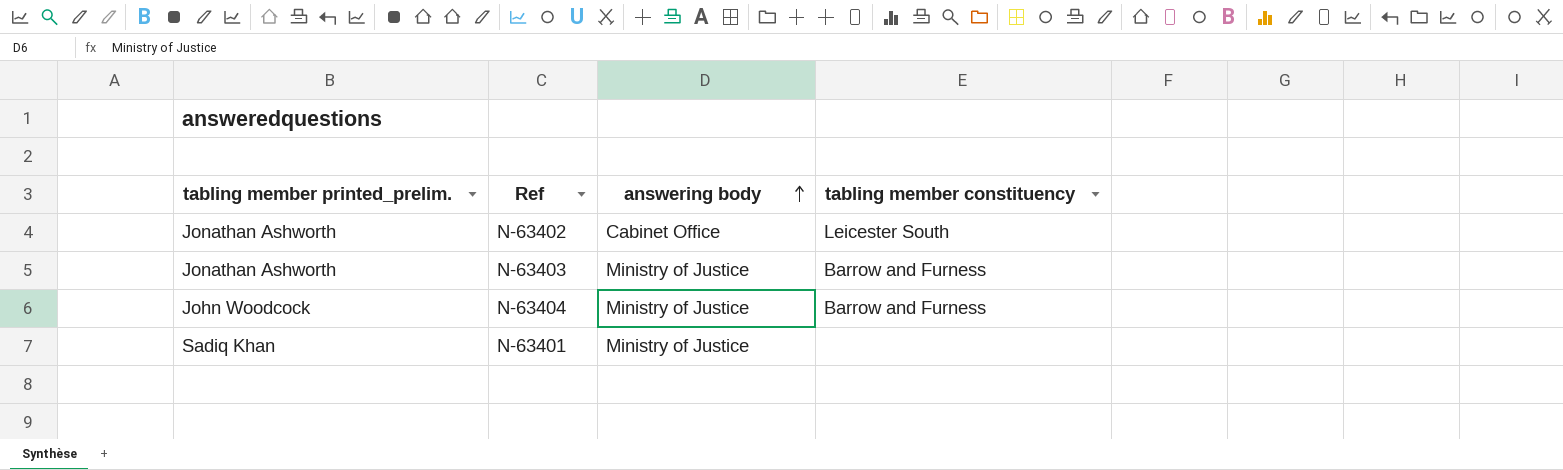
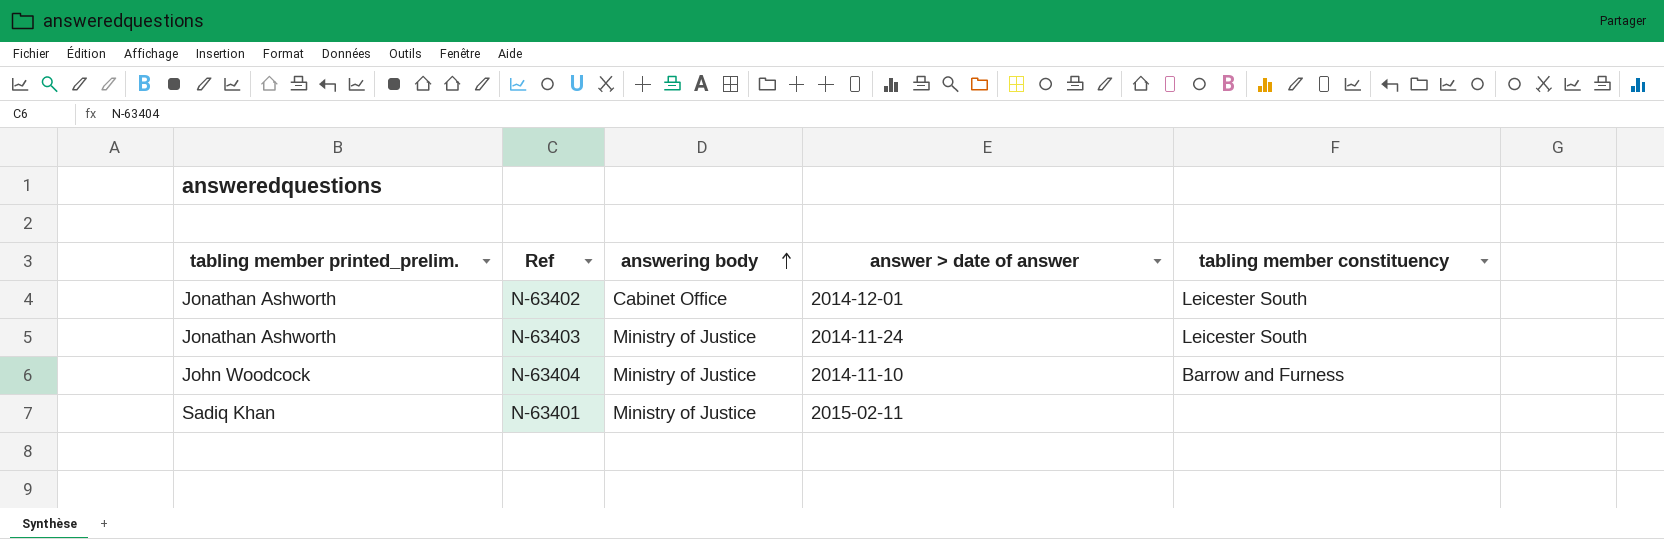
column answer > date of answer | position: none -> 4
N-63403 | tabling member constituency: Barrow and Furness -> Leicester South

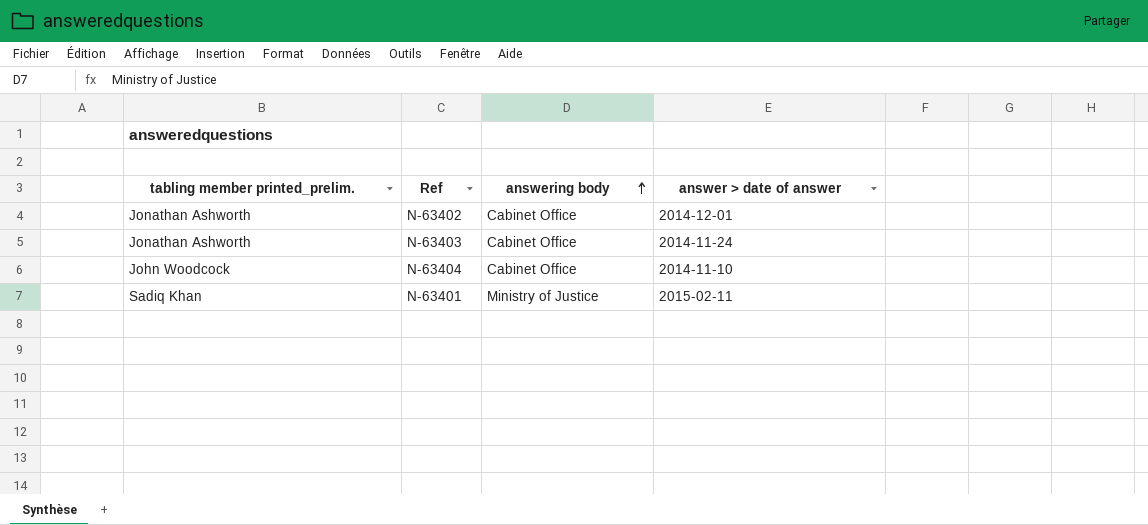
column tabling member constituency | position: 5 -> none
N-63403 | answering body: Ministry of Justice -> Cabinet Office
N-63404 | answering body: Ministry of Justice -> Cabinet Office

